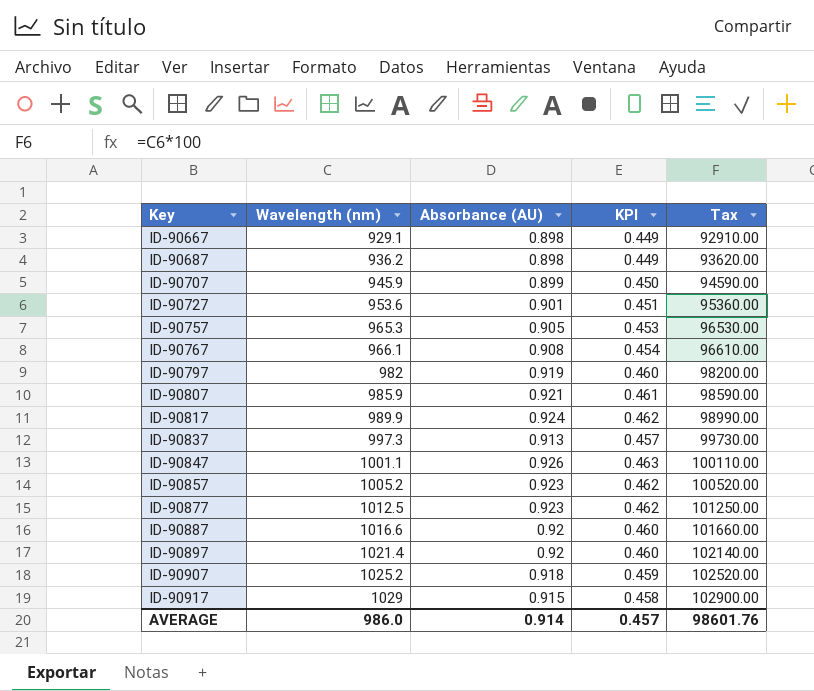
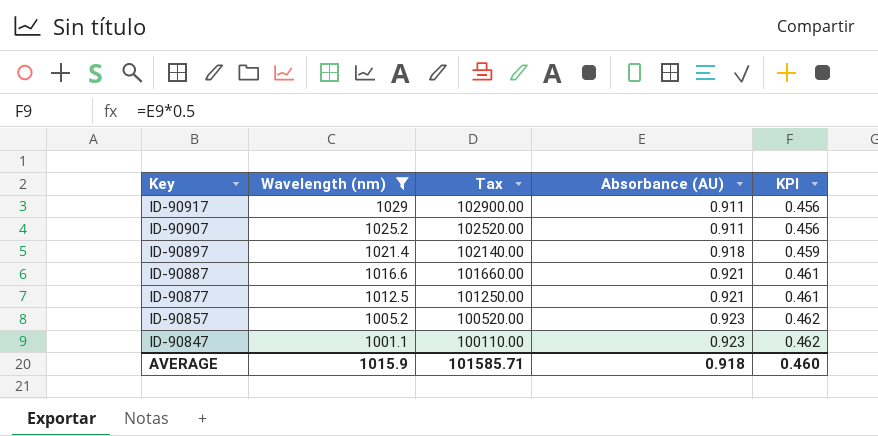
filter: none -> Wavelength (nm) >= 1001.1
row order: Key ascending -> Key descending
column Tax | position: 5 -> 3
ID-90917 | Absorbance (AU): 0.915 -> 0.911
ID-90917 | KPI: 0.458 -> 0.456
ID-90907 | Absorbance (AU): 0.918 -> 0.911
ID-90907 | KPI: 0.459 -> 0.456
ID-90897 | Absorbance (AU): 0.92 -> 0.918
ID-90897 | KPI: 0.460 -> 0.459
ID-90887 | Absorbance (AU): 0.92 -> 0.921
ID-90887 | KPI: 0.460 -> 0.461
ID-90877 | Absorbance (AU): 0.923 -> 0.921
ID-90877 | KPI: 0.462 -> 0.461
ID-90847 | Absorbance (AU): 0.926 -> 0.923
ID-90847 | KPI: 0.463 -> 0.462
AVERAGE | Wavelength (nm): 986.0 -> 1015.9
AVERAGE | Tax: 98601.76 -> 101585.71
AVERAGE | Absorbance (AU): 0.914 -> 0.918
AVERAGE | KPI: 0.457 -> 0.460

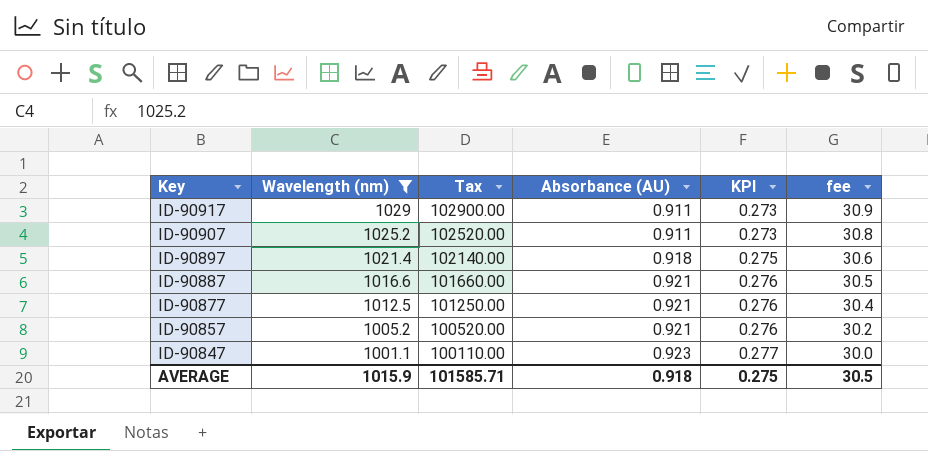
column KPI | formula: [Absorbance (AU)] * 0.5 -> [Absorbance (AU)] * 0.3
column fee | formula: none -> [Wavelength (nm)] * 0.03
ID-90857 | Absorbance (AU): 0.923 -> 0.921
AVERAGE | KPI: 0.460 -> 0.275

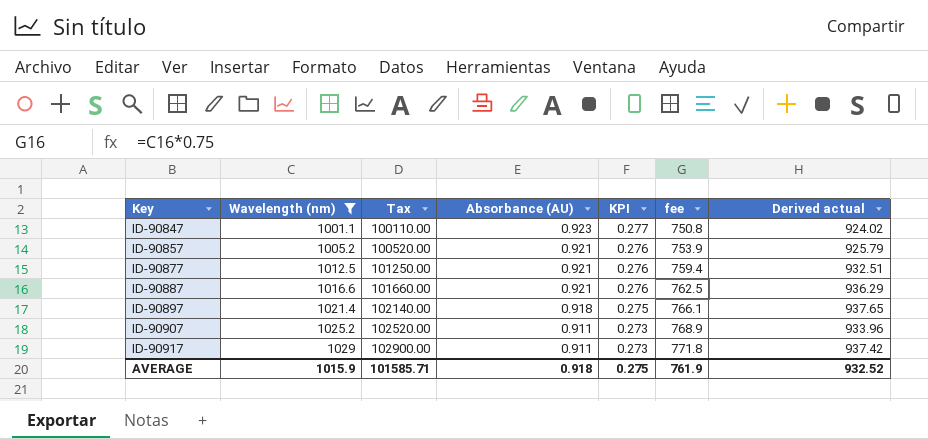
row order: Key descending -> Key ascending
column fee | formula: [Wavelength (nm)] * 0.03 -> [Wavelength (nm)] * 0.75
column Derived actual | formula: none -> [Wavelength (nm)] * [Absorbance (AU)]
AVERAGE | fee: 30.5 -> 761.9

